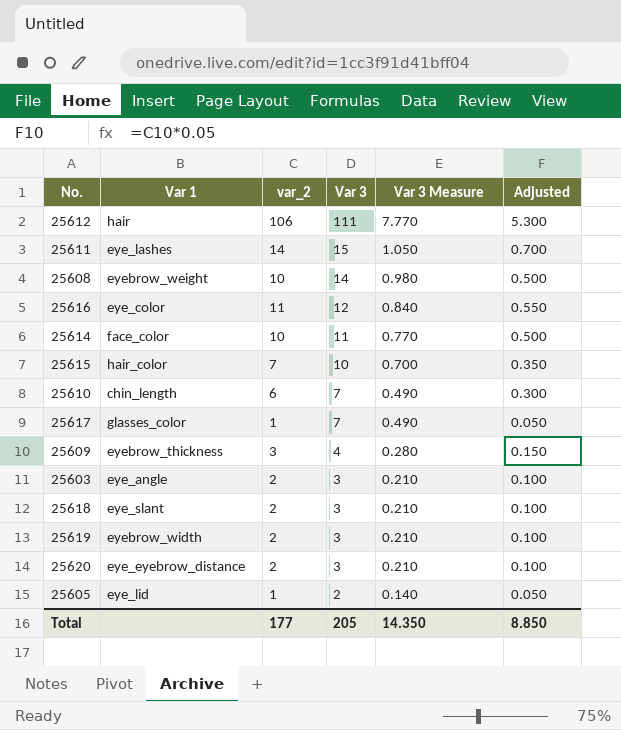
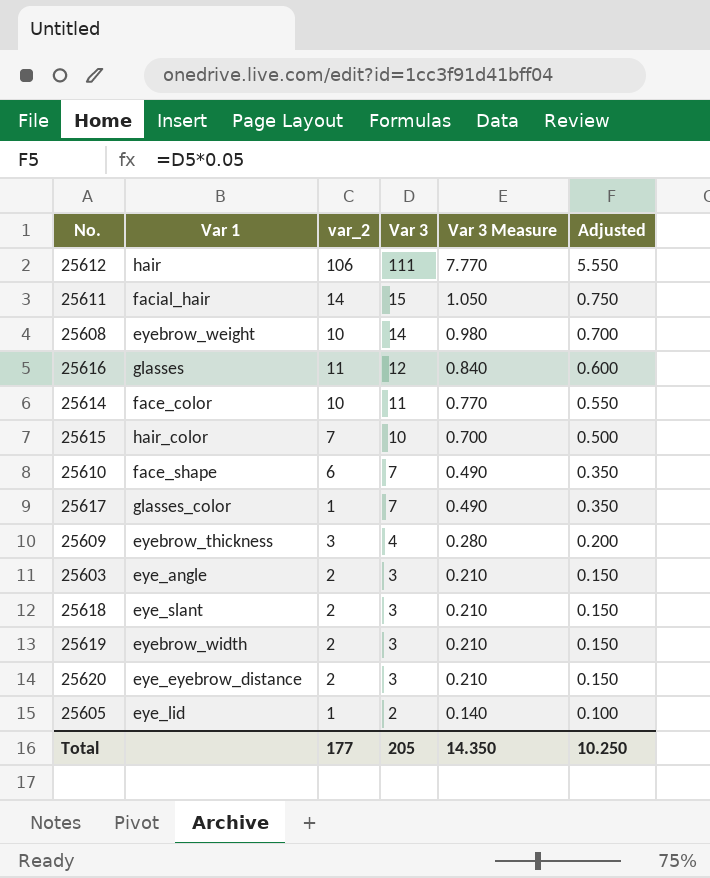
column Adjusted | formula: [var_2] * 0.05 -> [Var 3] * 0.05
25611 | Var 1: eye_lashes -> facial_hair
25616 | Var 1: eye_color -> glasses
25610 | Var 1: chin_length -> face_shape
Total | Adjusted: 8.850 -> 10.250

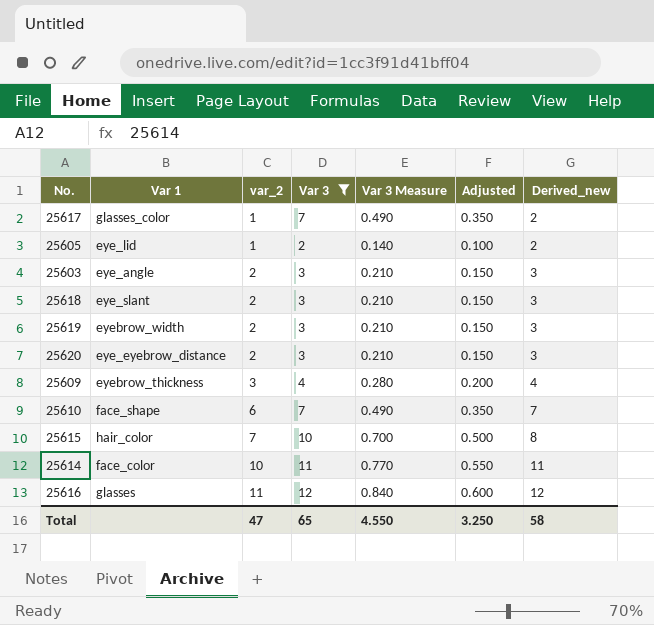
filter: none -> Var 3 <= 12
row order: Var 3 descending -> var_2 ascending
column Derived_new | formula: none -> [var_2] + 1
Total | var_2: 177 -> 47
Total | Var 3: 205 -> 65
Total | Var 3 Measure: 14.350 -> 4.550
Total | Adjusted: 10.250 -> 3.250

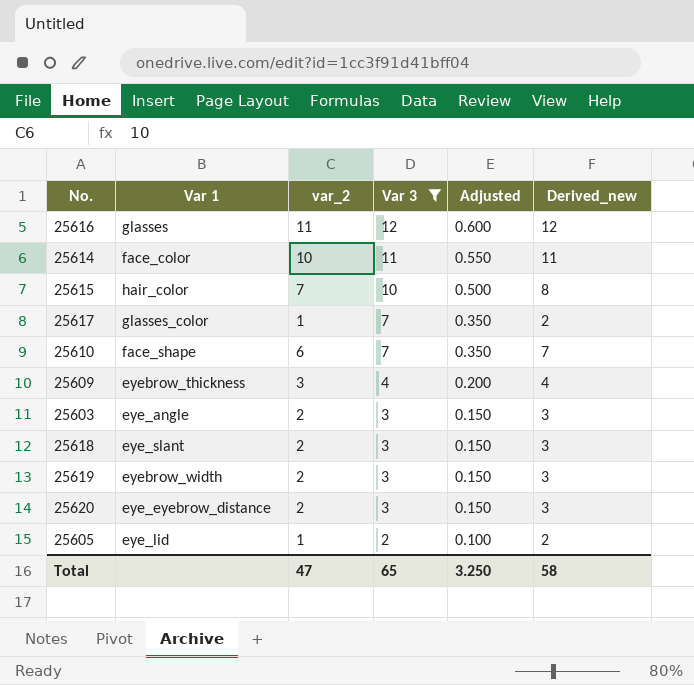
row order: var_2 ascending -> Var 3 descending
column Var 3 Measure | formula: [Var 3] * 0.07 -> none

